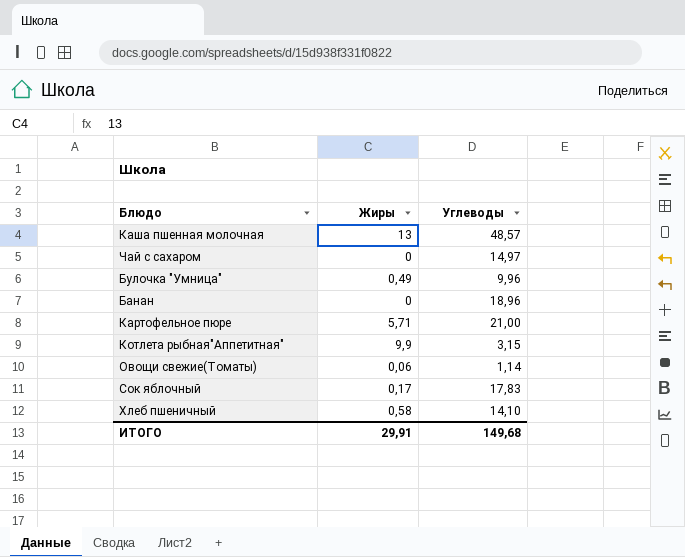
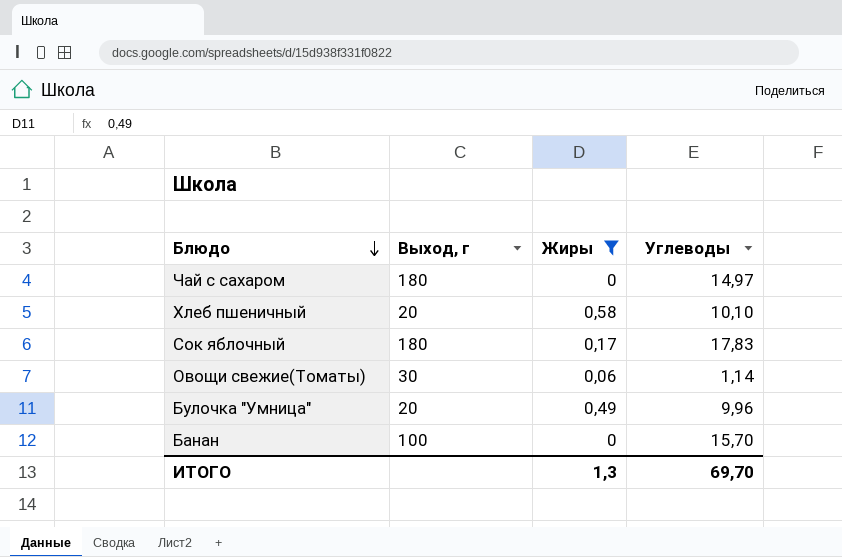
filter: none -> Жиры <= 0,58
row order: none -> Блюдо descending
column Выход, г | position: none -> 2
Хлеб пшеничный | Углеводы: 14,10 -> 10,10
Банан | Углеводы: 18,96 -> 15,70
ИТОГО | Жиры: 29,91 -> 1,3
ИТОГО | Углеводы: 149,68 -> 69,70

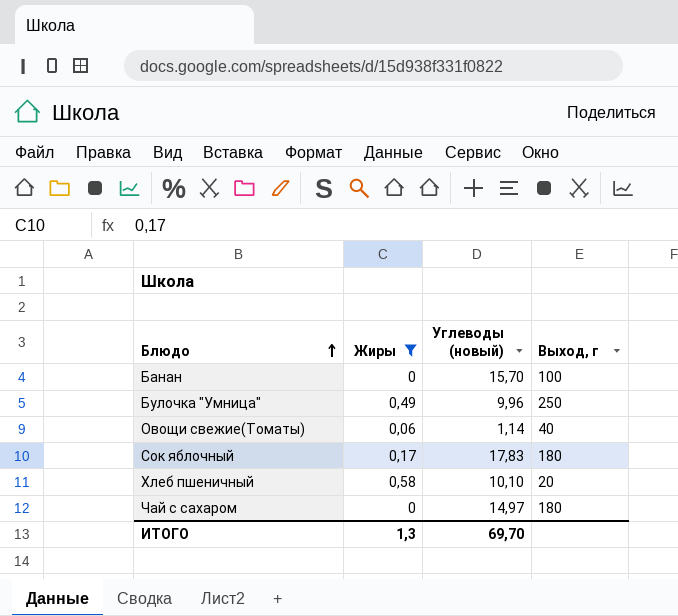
row order: Блюдо descending -> Блюдо ascending
column name: Углеводы -> Углеводы (новый)
column Выход, г | position: 2 -> 4
Булочка "Умница" | Выход, г: 20 -> 250
Овощи свежие(Томаты) | Выход, г: 30 -> 40

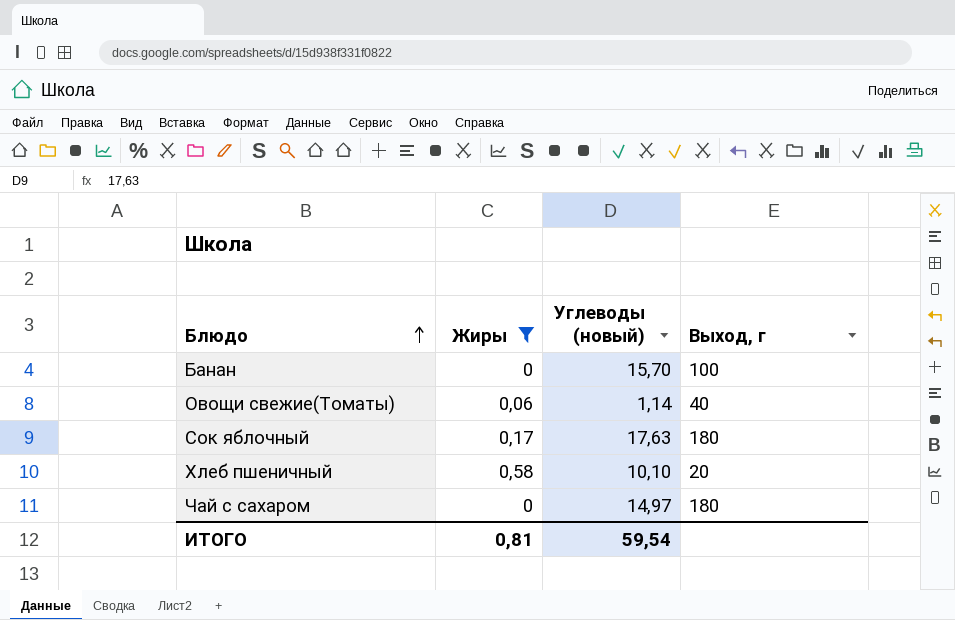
row Булочка "Умница": 0,49 | 9,96 | 250 -> none
Сок яблочный | Углеводы (новый): 17,83 -> 17,63
ИТОГО | Жиры: 1,3 -> 0,81
ИТОГО | Углеводы (новый): 69,70 -> 59,54

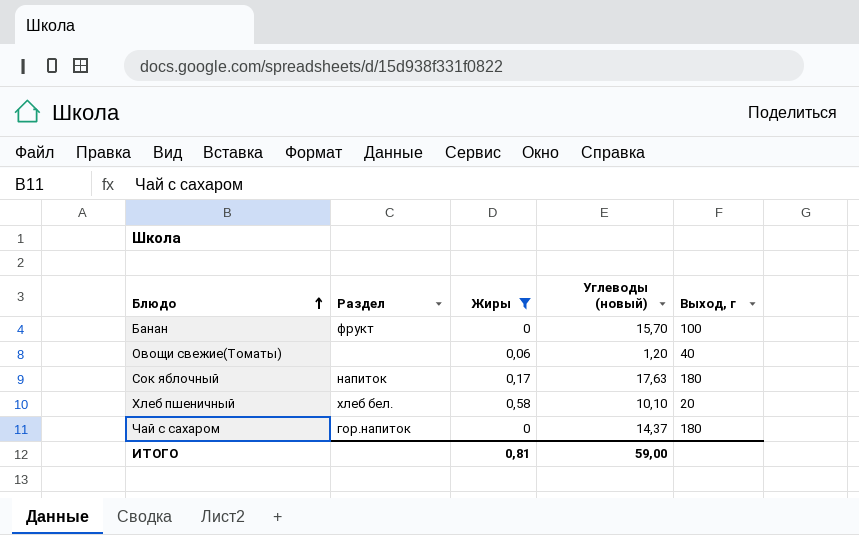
column Раздел | position: none -> 2
Овощи свежие(Томаты) | Углеводы (новый): 1,14 -> 1,20
Чай с сахаром | Углеводы (новый): 14,97 -> 14,37
ИТОГО | Углеводы (новый): 59,54 -> 59,00

